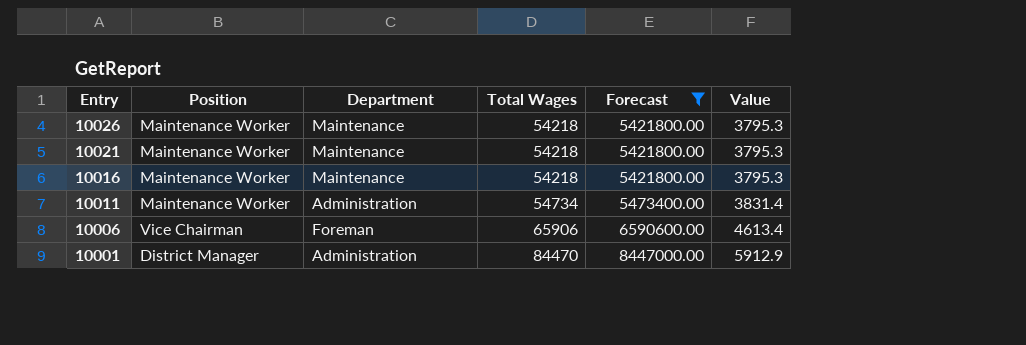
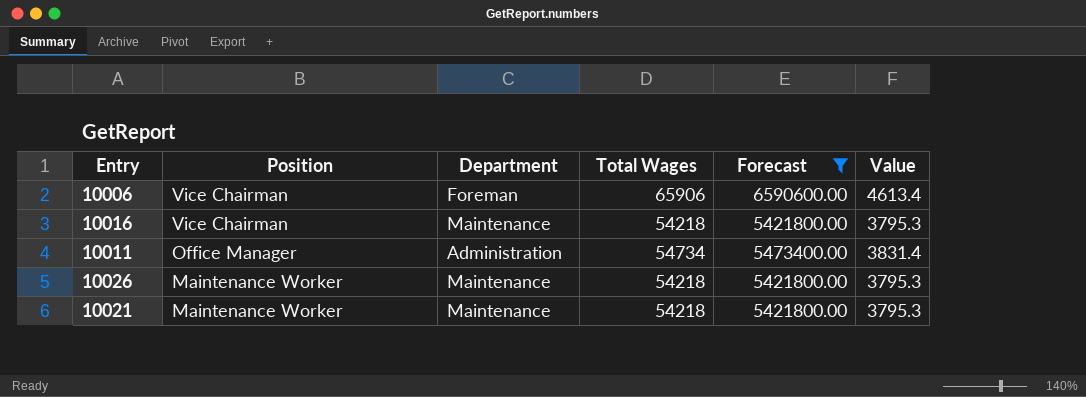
row order: Entry descending -> Position descending
row 10001: District Manager | Administration | 84470 | 8447000.00 | 5912.9 -> none
10016 | Position: Maintenance Worker -> Vice Chairman
10011 | Position: Maintenance Worker -> Office Manager

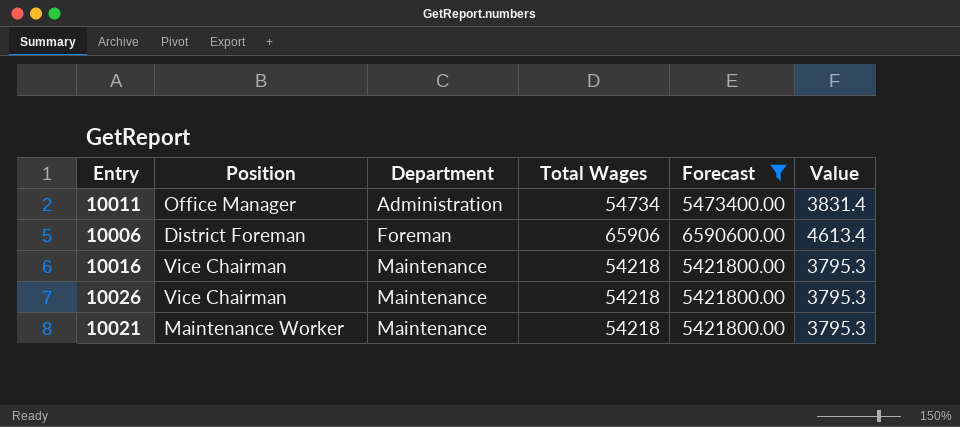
row order: Position descending -> Department ascending
10006 | Position: Vice Chairman -> District Foreman
10026 | Position: Maintenance Worker -> Vice Chairman

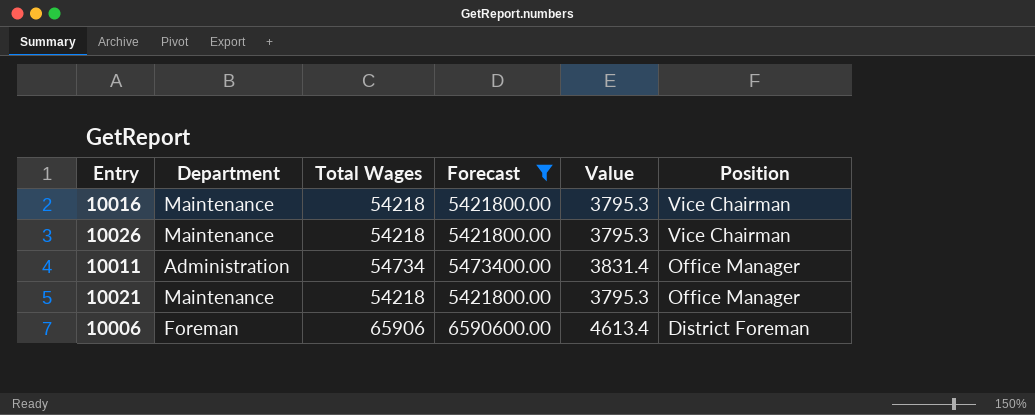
row order: Department ascending -> Position descending
column Position | position: 2 -> 6
10021 | Position: Maintenance Worker -> Office Manager

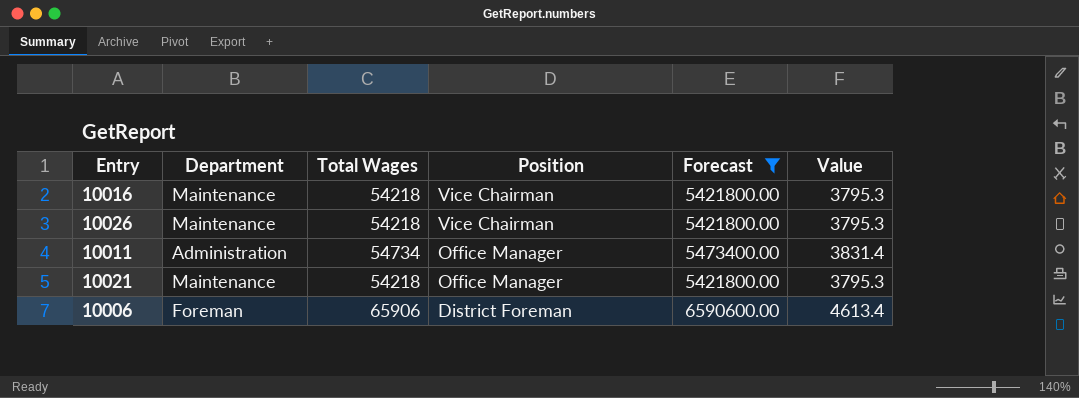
column Position | position: 6 -> 4

